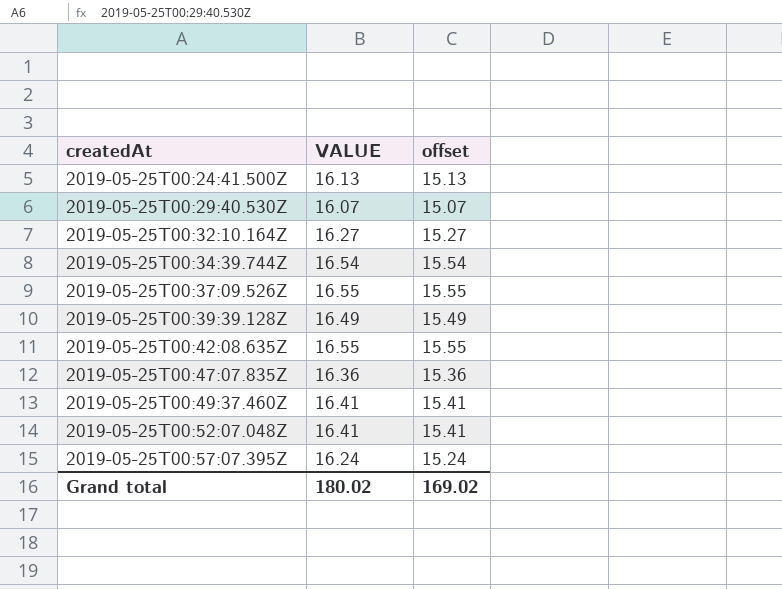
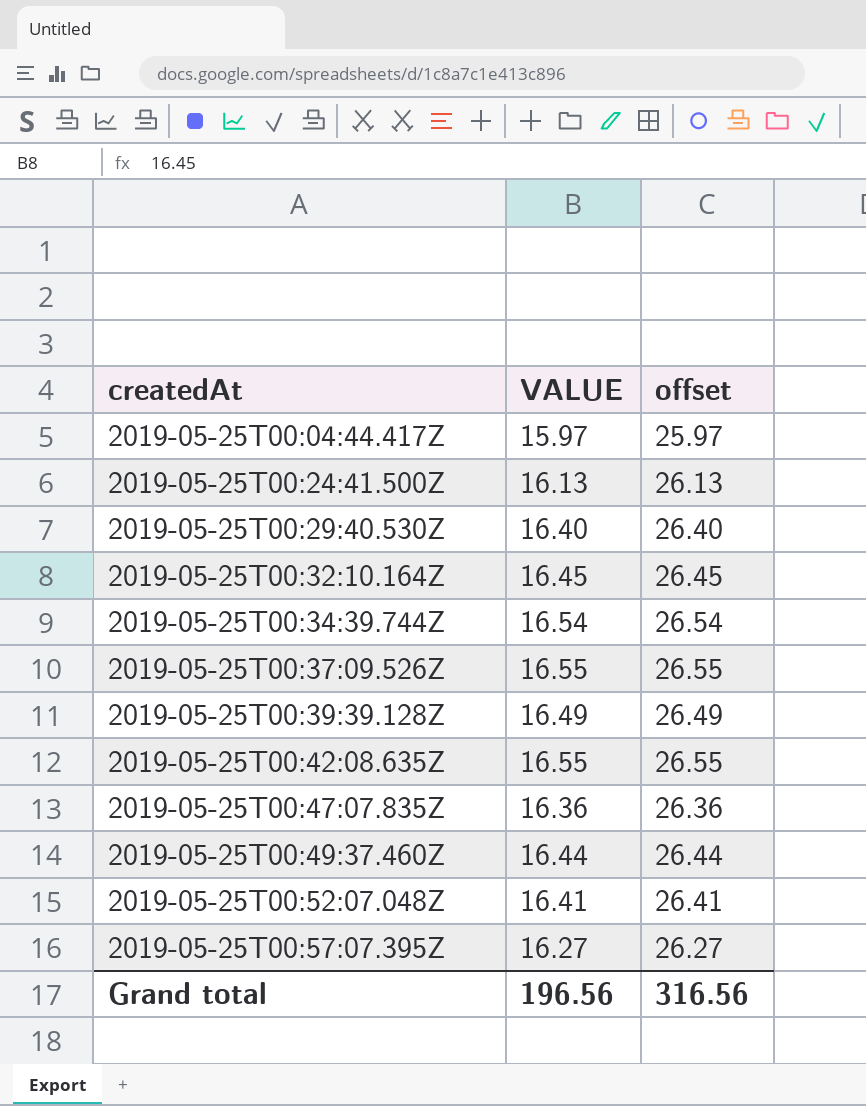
column offset | formula: [VALUE] - 1 -> [VALUE] + 10
row 2019-05-25T00:04:44.417Z: none -> 15.97 | 25.97
2019-05-25T00:29:40.530Z | VALUE: 16.07 -> 16.40
2019-05-25T00:32:10.164Z | VALUE: 16.27 -> 16.45
2019-05-25T00:49:37.460Z | VALUE: 16.41 -> 16.44
2019-05-25T00:57:07.395Z | VALUE: 16.24 -> 16.27
Grand total | VALUE: 180.02 -> 196.56
Grand total | offset: 169.02 -> 316.56

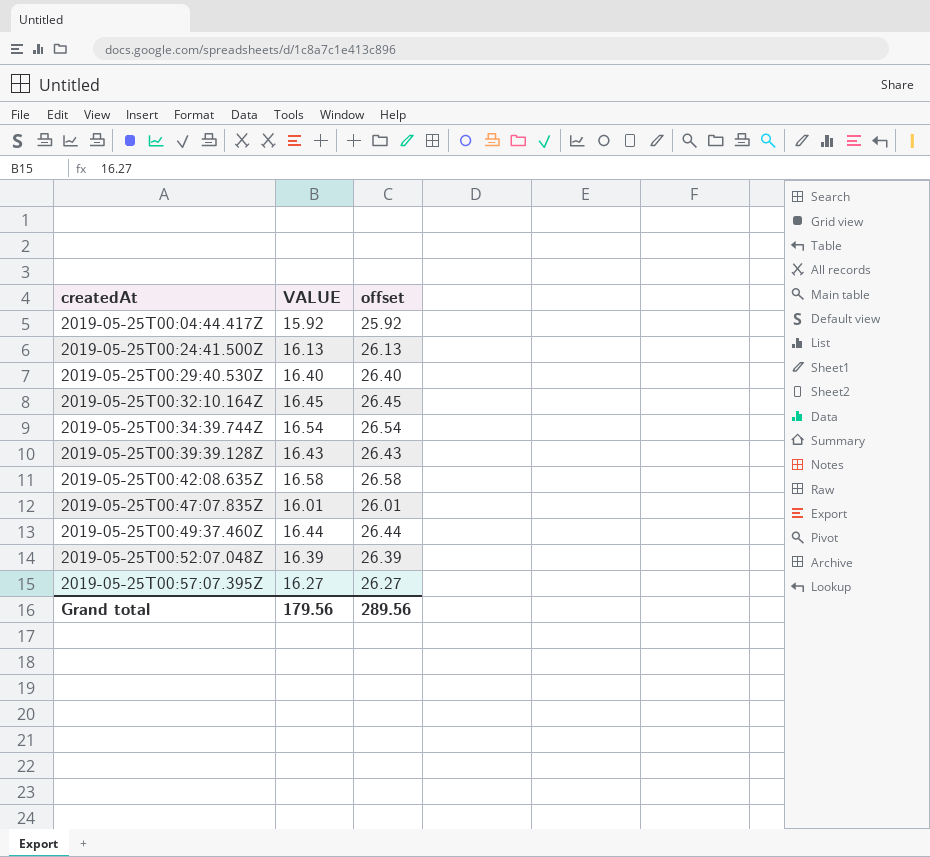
row 2019-05-25T00:37:09.526Z: 16.55 | 26.55 -> none
2019-05-25T00:04:44.417Z | VALUE: 15.97 -> 15.92
2019-05-25T00:04:44.417Z | offset: 25.97 -> 25.92
2019-05-25T00:39:39.128Z | VALUE: 16.49 -> 16.43
2019-05-25T00:39:39.128Z | offset: 26.49 -> 26.43
2019-05-25T00:42:08.635Z | VALUE: 16.55 -> 16.58
2019-05-25T00:42:08.635Z | offset: 26.55 -> 26.58
2019-05-25T00:47:07.835Z | VALUE: 16.36 -> 16.01
2019-05-25T00:47:07.835Z | offset: 26.36 -> 26.01
2019-05-25T00:52:07.048Z | VALUE: 16.41 -> 16.39
2019-05-25T00:52:07.048Z | offset: 26.41 -> 26.39
Grand total | VALUE: 196.56 -> 179.56
Grand total | offset: 316.56 -> 289.56

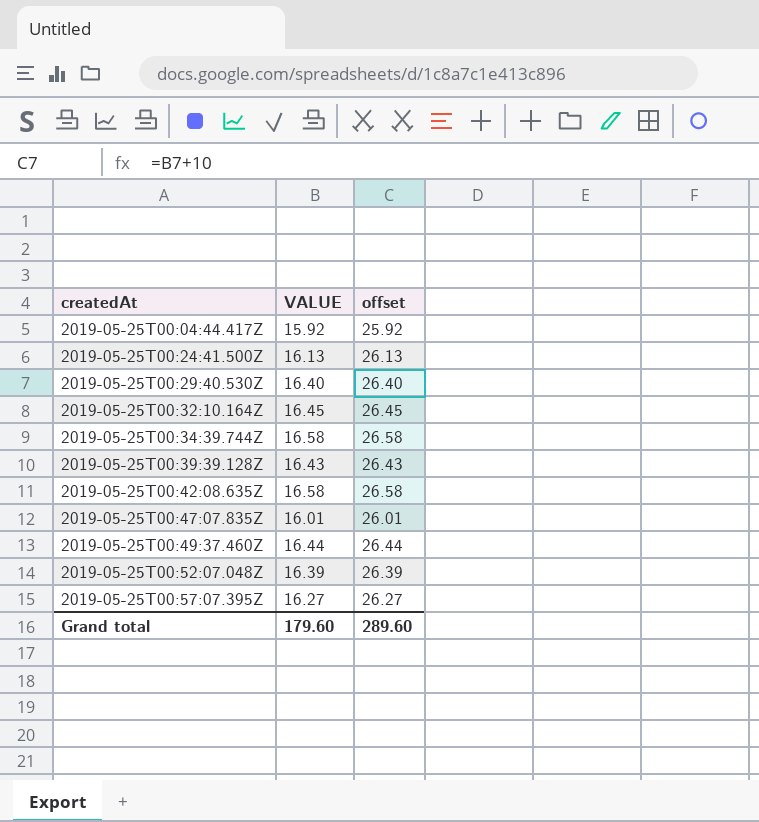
2019-05-25T00:34:39.744Z | VALUE: 16.54 -> 16.58
2019-05-25T00:34:39.744Z | offset: 26.54 -> 26.58
Grand total | VALUE: 179.56 -> 179.60
Grand total | offset: 289.56 -> 289.60

